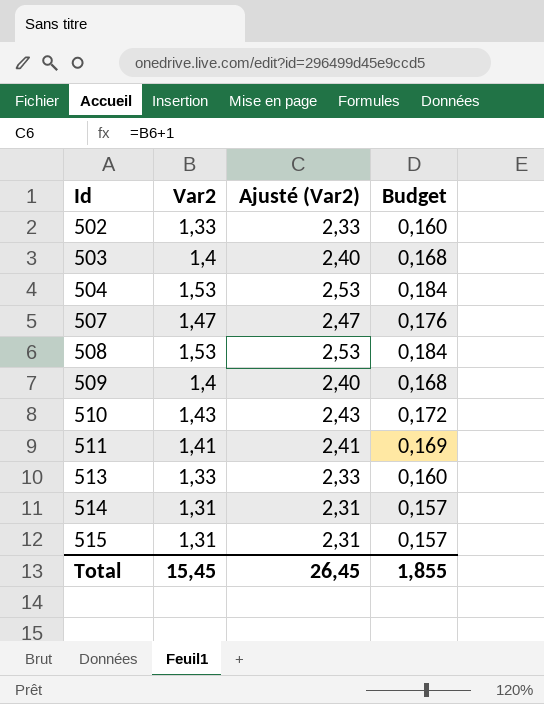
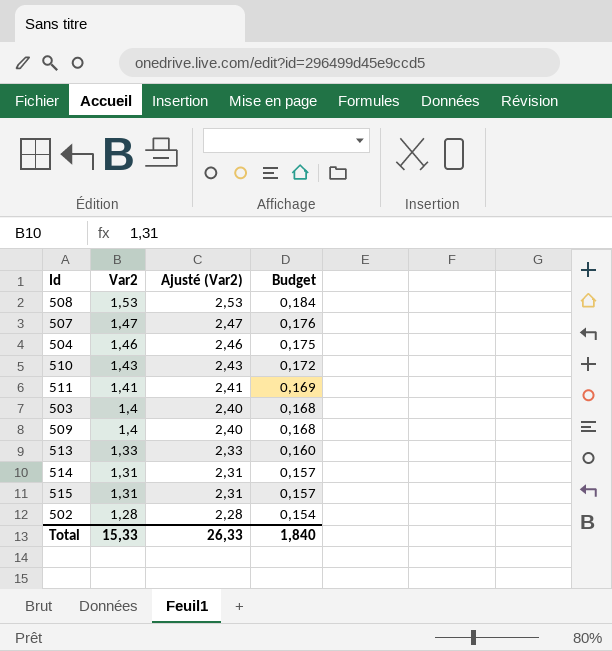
row order: Id ascending -> Var2 descending
504 | Var2: 1,53 -> 1,46
504 | Ajusté (Var2): 2,53 -> 2,46
504 | Budget: 0,184 -> 0,175
502 | Var2: 1,33 -> 1,28
502 | Ajusté (Var2): 2,33 -> 2,28
502 | Budget: 0,160 -> 0,154
Total | Var2: 15,45 -> 15,33
Total | Ajusté (Var2): 26,45 -> 26,33
Total | Budget: 1,855 -> 1,840

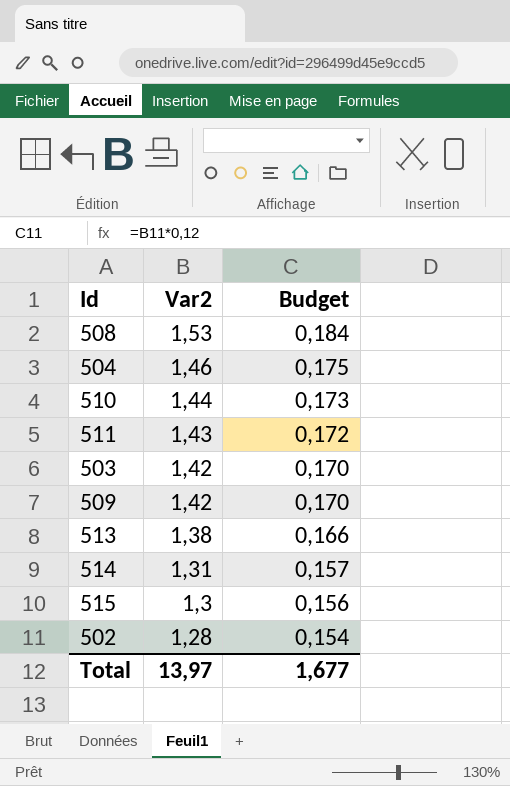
column Ajusté (Var2) | formula: [Var2] + 1 -> none
row 507: 1,47 | 2,47 | 0,176 -> none
510 | Var2: 1,43 -> 1,44
510 | Budget: 0,172 -> 0,173
511 | Var2: 1,41 -> 1,43
511 | Budget: 0,169 -> 0,172
503 | Var2: 1,4 -> 1,42
503 | Budget: 0,168 -> 0,170
509 | Var2: 1,4 -> 1,42
509 | Budget: 0,168 -> 0,170
513 | Var2: 1,33 -> 1,38
513 | Budget: 0,160 -> 0,166
515 | Var2: 1,31 -> 1,3
515 | Budget: 0,157 -> 0,156
Total | Var2: 15,33 -> 13,97
Total | Budget: 1,840 -> 1,677

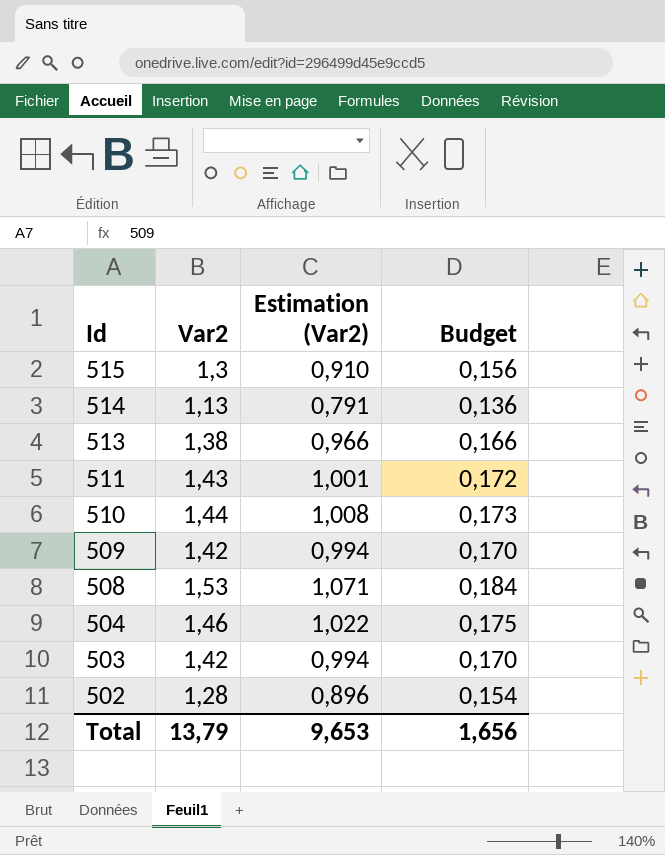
row order: Var2 descending -> Id descending
column Estimation (Var2) | formula: none -> [Var2] * 0,7
514 | Var2: 1,31 -> 1,13
514 | Budget: 0,157 -> 0,136
Total | Var2: 13,97 -> 13,79
Total | Budget: 1,677 -> 1,656

